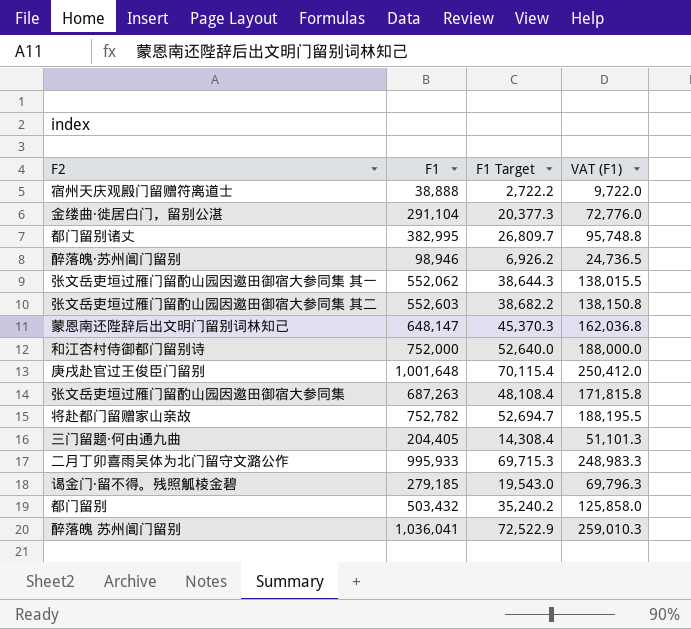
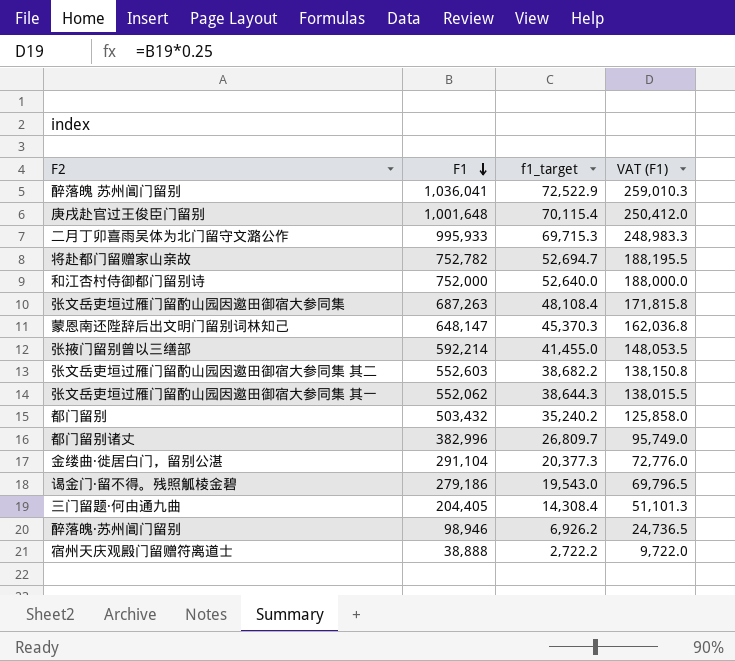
row order: none -> F1 descending
column name: F1 Target -> f1_target
row 张掖门留别曾以三缮部: none -> 592,214 | 41,455.0 | 148,053.5
都门留别诸丈 | F1: 382,995 -> 382,996
都门留别诸丈 | VAT (F1): 95,748.8 -> 95,749.0
谒金门·留不得。残照觚棱金碧 | F1: 279,185 -> 279,186
谒金门·留不得。残照觚棱金碧 | VAT (F1): 69,796.3 -> 69,796.5

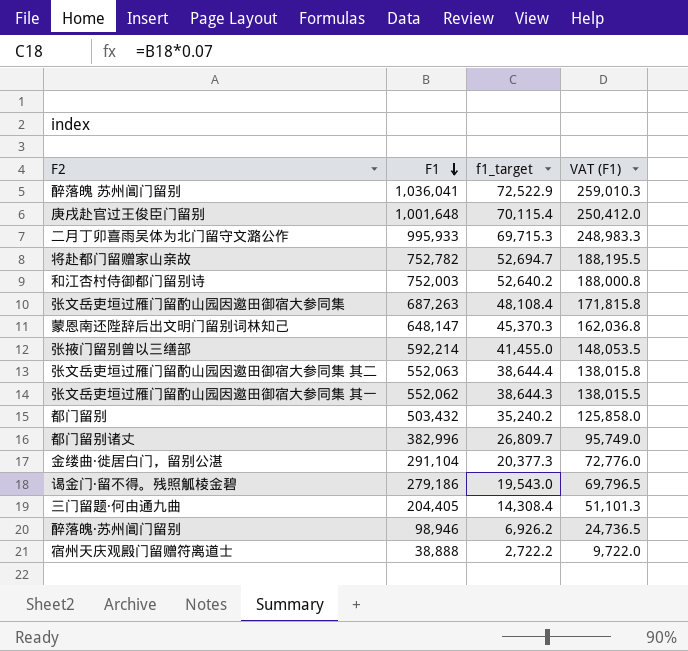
和江杏村侍御都门留别诗 | F1: 752,000 -> 752,003
和江杏村侍御都门留别诗 | f1_target: 52,640.0 -> 52,640.2
和江杏村侍御都门留别诗 | VAT (F1): 188,000.0 -> 188,000.8
张文岳吏垣过雁门留酌山园因邀田御宿大参同集 其二 | F1: 552,603 -> 552,063
张文岳吏垣过雁门留酌山园因邀田御宿大参同集 其二 | f1_target: 38,682.2 -> 38,644.4
张文岳吏垣过雁门留酌山园因邀田御宿大参同集 其二 | VAT (F1): 138,150.8 -> 138,015.8

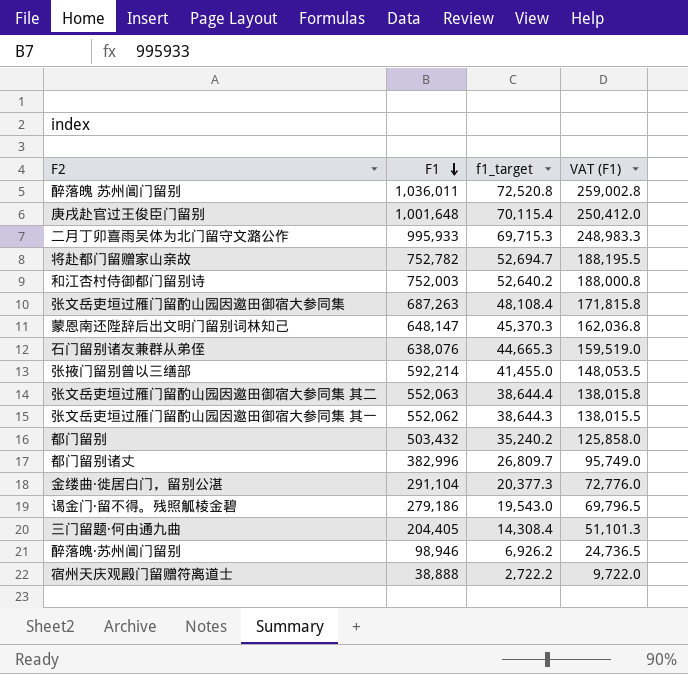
醉落魄 苏州阊门留别 | F1: 1,036,041 -> 1,036,011
醉落魄 苏州阊门留别 | f1_target: 72,522.9 -> 72,520.8
醉落魄 苏州阊门留别 | VAT (F1): 259,010.3 -> 259,002.8
row 石门留别诸友兼群从弟侄: none -> 638,076 | 44,665.3 | 159,519.0

